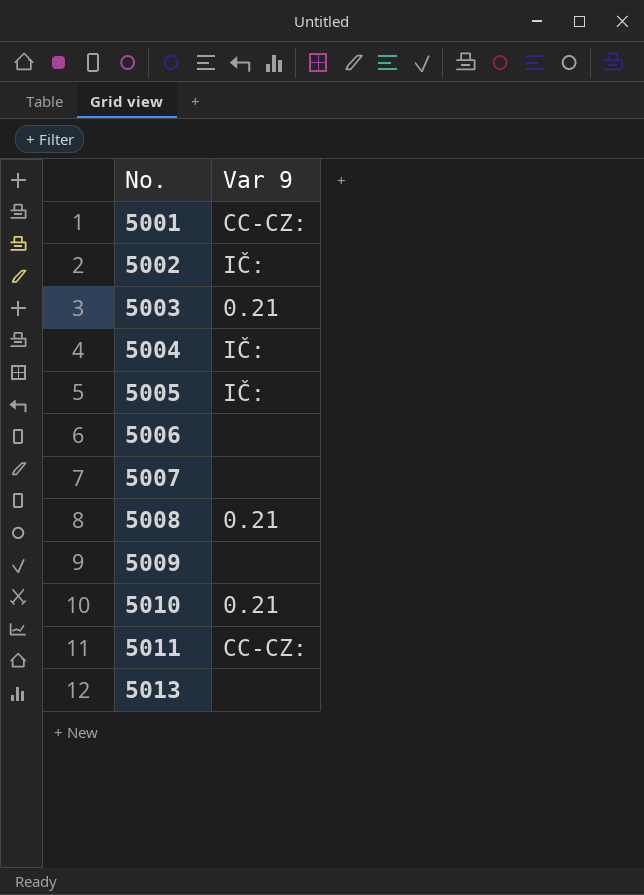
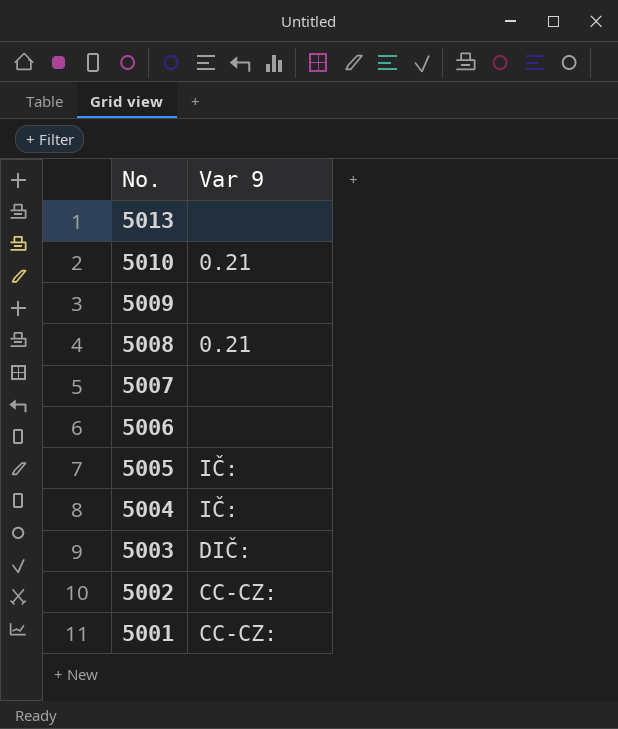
row order: No. ascending -> No. descending
row 5011: CC-CZ: -> none
5003 | Var 9: 0.21 -> DIČ:
5002 | Var 9: IČ: -> CC-CZ:

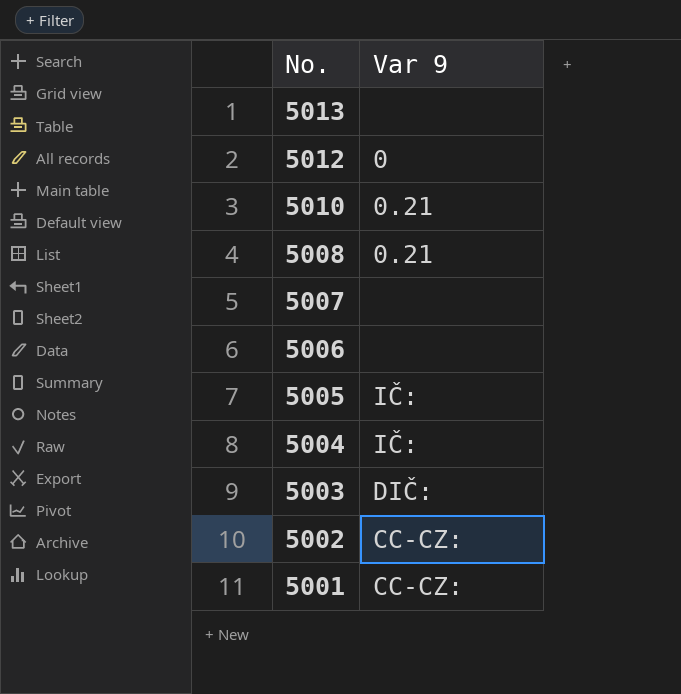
row 5009: none -> none
row 5012: none -> 0

